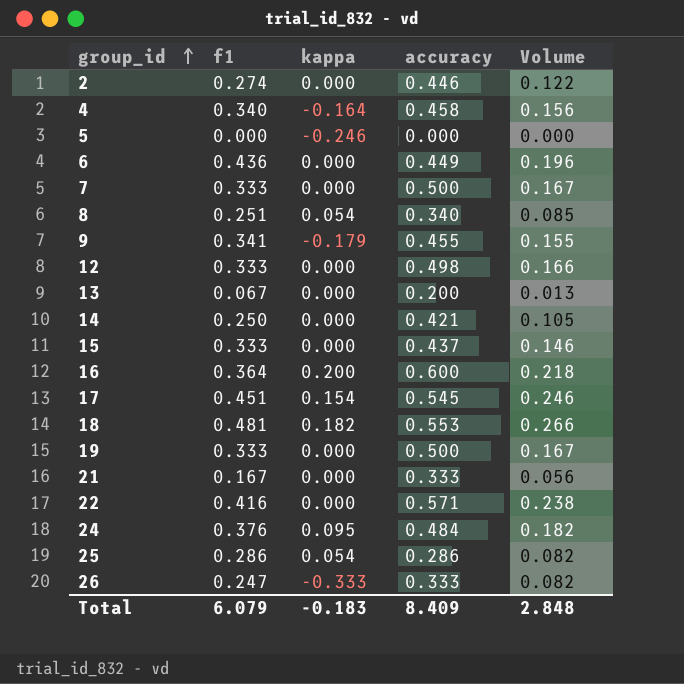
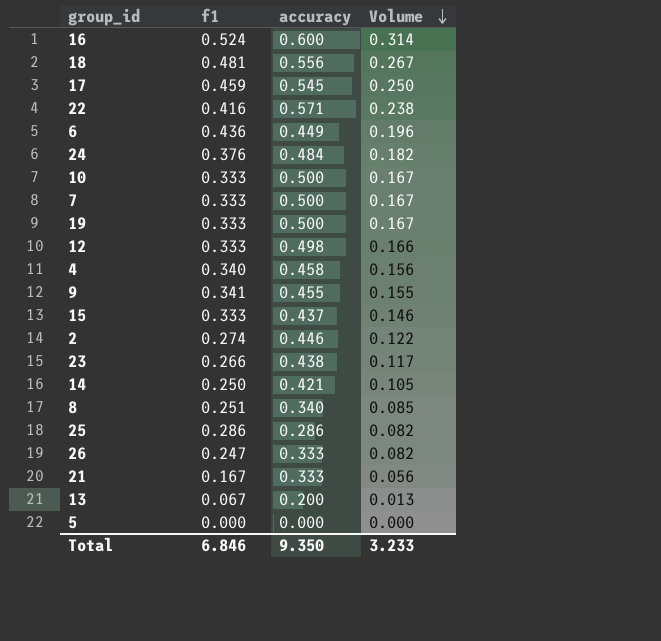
row order: group_id ascending -> Volume descending
column kappa | position: 3 -> none
16 | f1: 0.364 -> 0.524
16 | Volume: 0.218 -> 0.314
18 | accuracy: 0.553 -> 0.556
18 | Volume: 0.266 -> 0.267
17 | f1: 0.451 -> 0.459
17 | Volume: 0.246 -> 0.250
row 10: none -> 0.333 | 0.500 | 0.167
row 23: none -> 0.266 | 0.438 | 0.117
Total | f1: 6.079 -> 6.846
Total | accuracy: 8.409 -> 9.350
Total | Volume: 2.848 -> 3.233

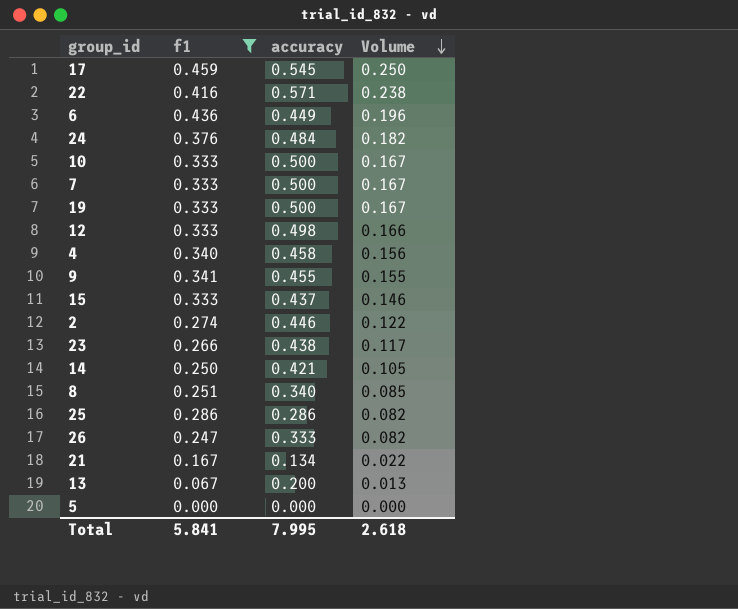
filter: none -> f1 <= 0.459
21 | accuracy: 0.333 -> 0.134
21 | Volume: 0.056 -> 0.022
Total | f1: 6.846 -> 5.841
Total | accuracy: 9.350 -> 7.995
Total | Volume: 3.233 -> 2.618

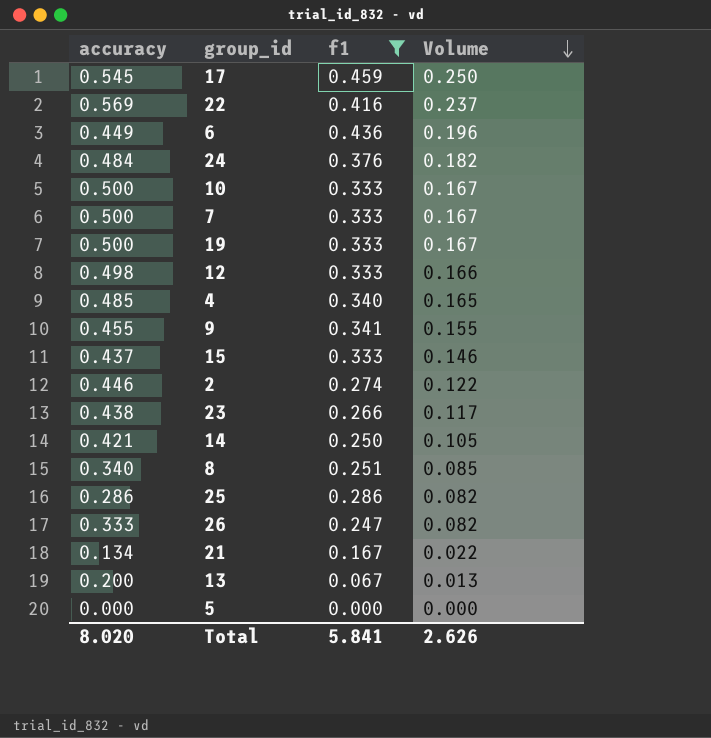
column accuracy | position: 3 -> 1
22 | accuracy: 0.571 -> 0.569
22 | Volume: 0.238 -> 0.237
4 | accuracy: 0.458 -> 0.485
4 | Volume: 0.156 -> 0.165
Total | accuracy: 7.995 -> 8.020
Total | Volume: 2.618 -> 2.626

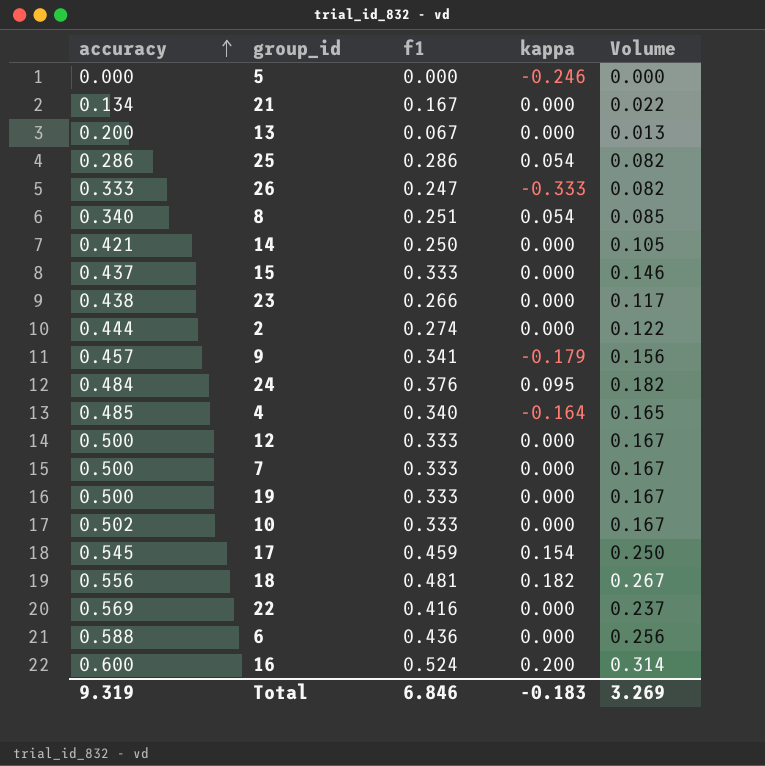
filter: f1 <= 0.459 -> none
row order: Volume descending -> accuracy ascending
column kappa | position: none -> 4
2 | accuracy: 0.446 -> 0.444
9 | accuracy: 0.455 -> 0.457
9 | Volume: 0.155 -> 0.156
12 | accuracy: 0.498 -> 0.500
12 | Volume: 0.166 -> 0.167
10 | accuracy: 0.500 -> 0.502
6 | accuracy: 0.449 -> 0.588
6 | Volume: 0.196 -> 0.256
Total | accuracy: 8.020 -> 9.319
Total | f1: 5.841 -> 6.846
Total | Volume: 2.626 -> 3.269

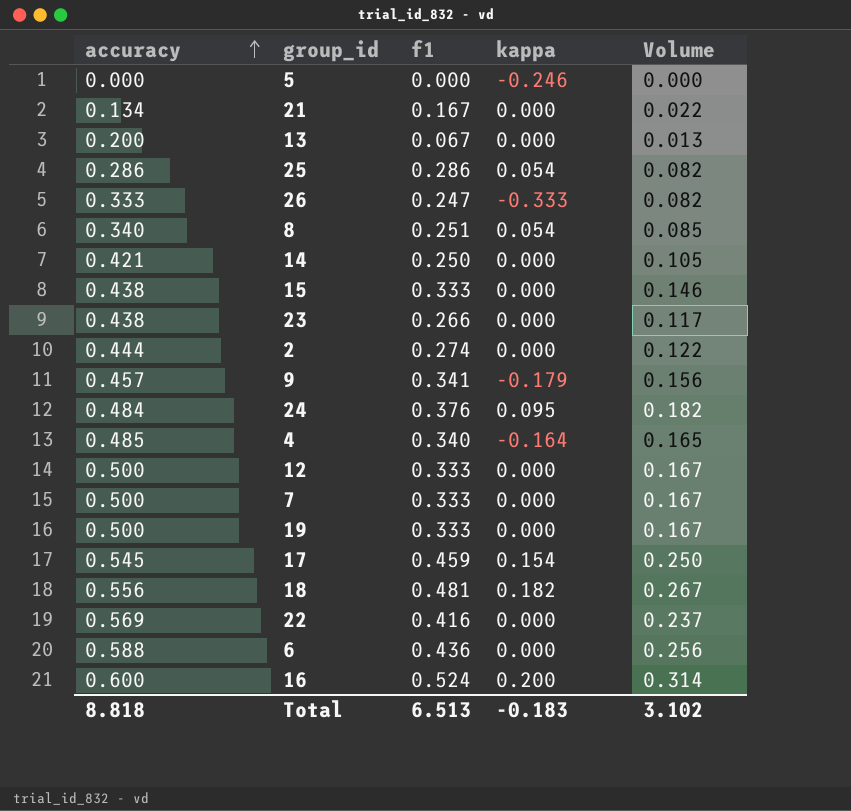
row 10: 0.502 | 0.333 | 0.000 | 0.167 -> none
15 | accuracy: 0.437 -> 0.438
Total | accuracy: 9.319 -> 8.818
Total | f1: 6.846 -> 6.513
Total | Volume: 3.269 -> 3.102

